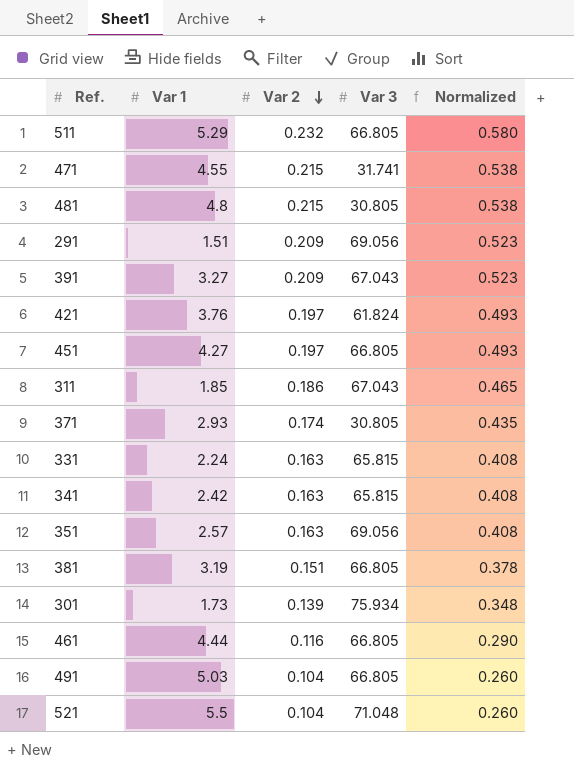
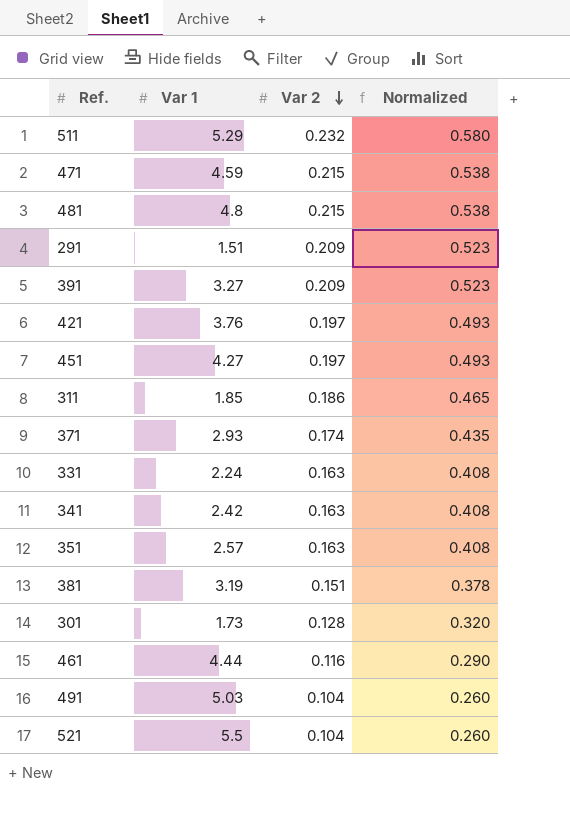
column Var 3 | position: 4 -> none
471 | Var 1: 4.55 -> 4.59
301 | Var 2: 0.139 -> 0.128
301 | Normalized: 0.348 -> 0.320

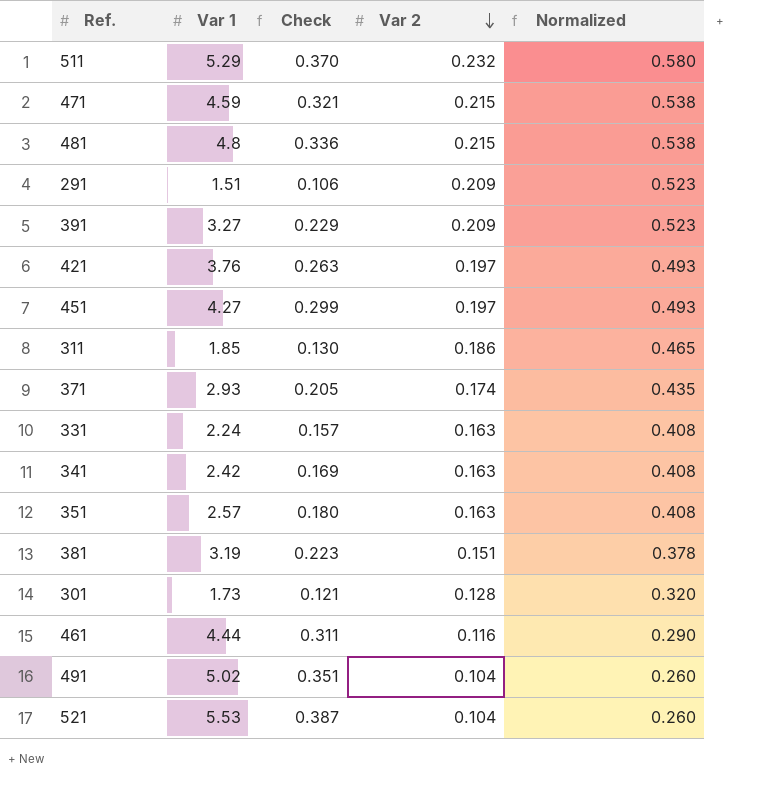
column Check | formula: none -> [Var 1] * 0.07
491 | Var 1: 5.03 -> 5.02
521 | Var 1: 5.5 -> 5.53

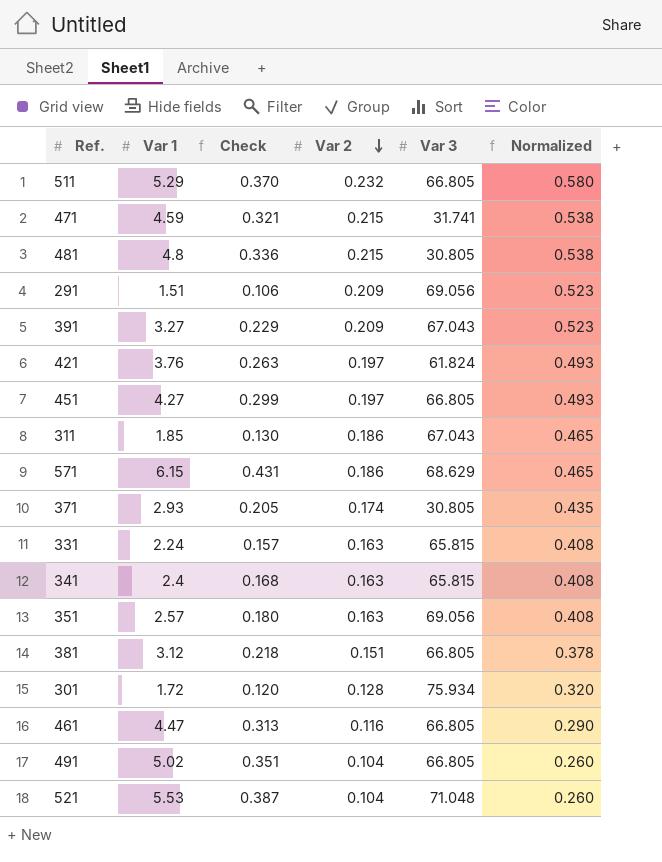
column Var 3 | position: none -> 5
row 571: none -> 6.15 | 0.431 | 0.186 | 68.629 | 0.465
341 | Var 1: 2.42 -> 2.4
341 | Check: 0.169 -> 0.168
381 | Var 1: 3.19 -> 3.12
381 | Check: 0.223 -> 0.218
301 | Var 1: 1.73 -> 1.72
301 | Check: 0.121 -> 0.120
461 | Var 1: 4.44 -> 4.47
461 | Check: 0.311 -> 0.313

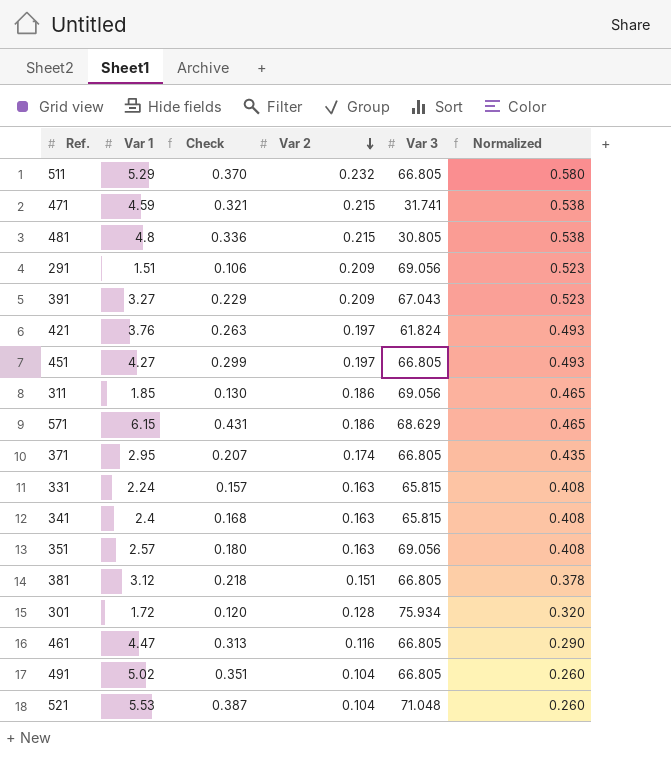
311 | Var 3: 67.043 -> 69.056
371 | Var 1: 2.93 -> 2.95
371 | Check: 0.205 -> 0.207
371 | Var 3: 30.805 -> 66.805

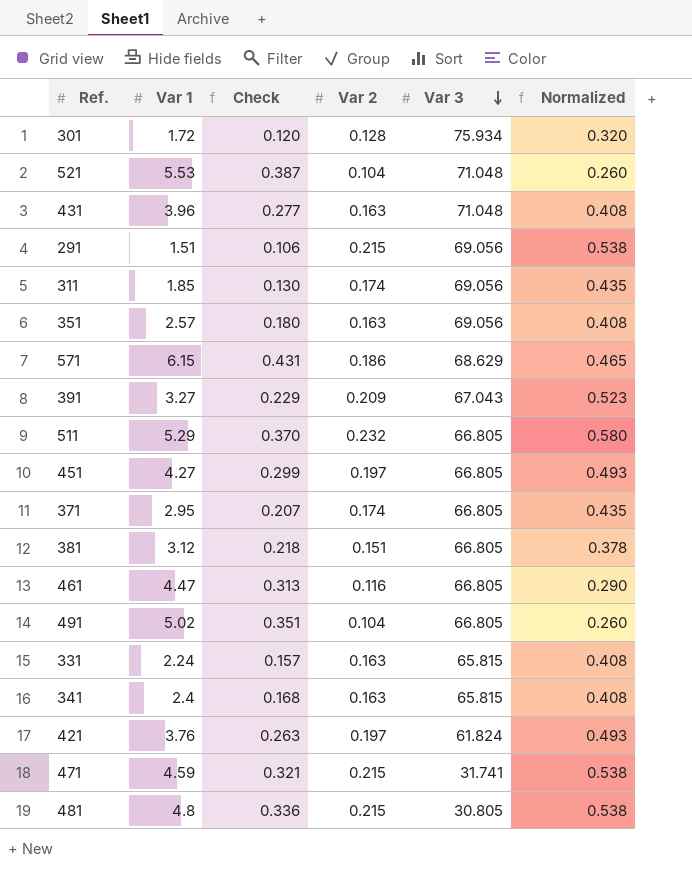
row order: Var 2 descending -> Var 3 descending
row 431: none -> 3.96 | 0.277 | 0.163 | 71.048 | 0.408
291 | Var 2: 0.209 -> 0.215
291 | Normalized: 0.523 -> 0.538
311 | Var 2: 0.186 -> 0.174
311 | Normalized: 0.465 -> 0.435

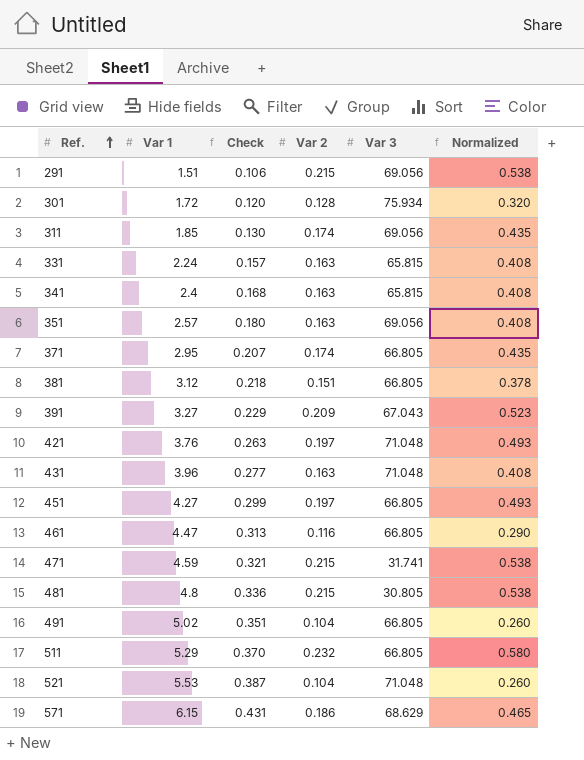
row order: Var 3 descending -> Ref. ascending
421 | Var 3: 61.824 -> 71.048

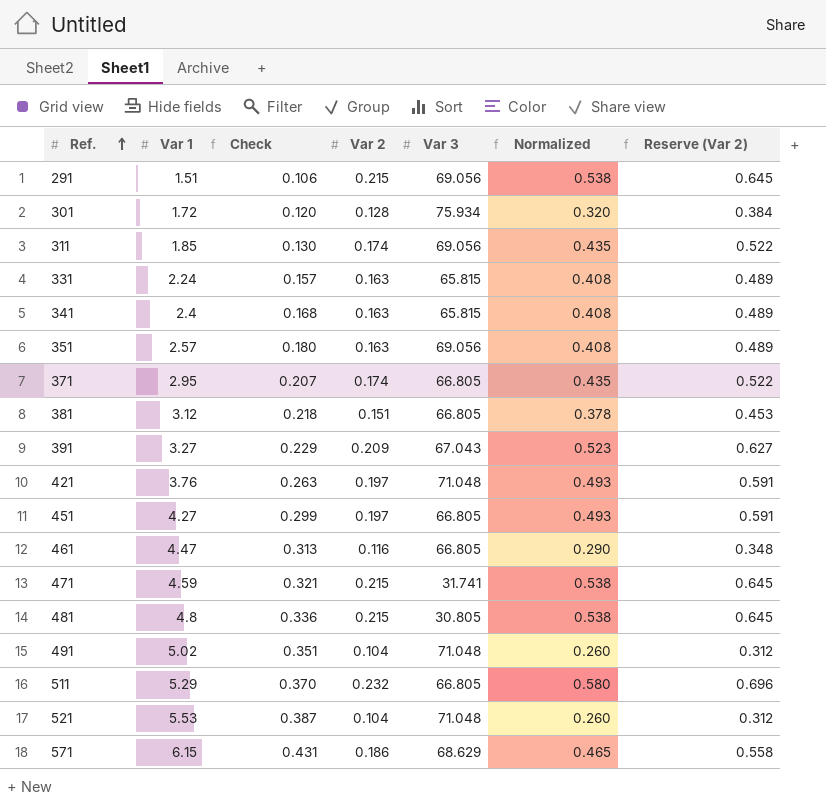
column Reserve (Var 2) | formula: none -> [Var 2] * 3
row 431: 3.96 | 0.277 | 0.163 | 71.048 | 0.408 -> none
491 | Var 3: 66.805 -> 71.048

